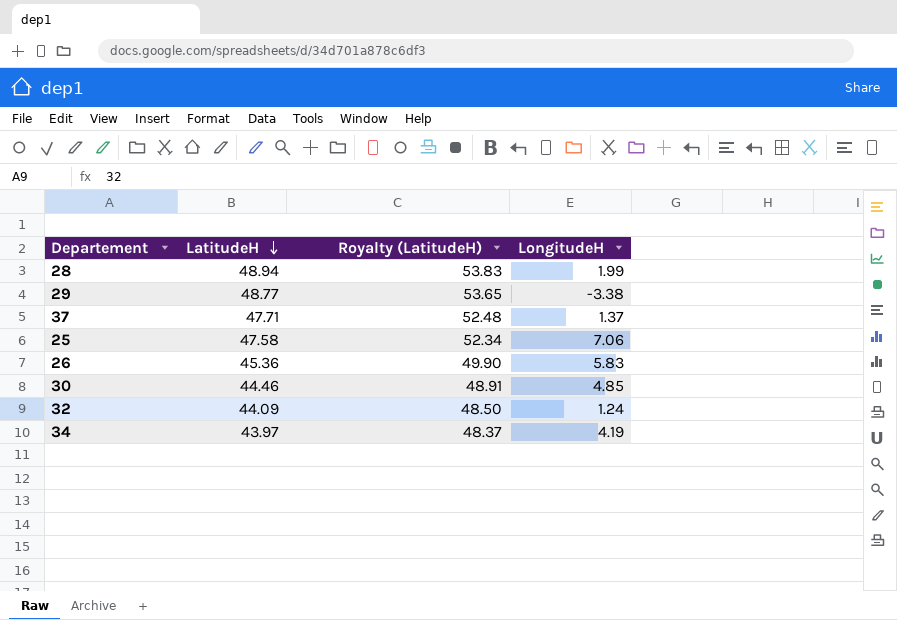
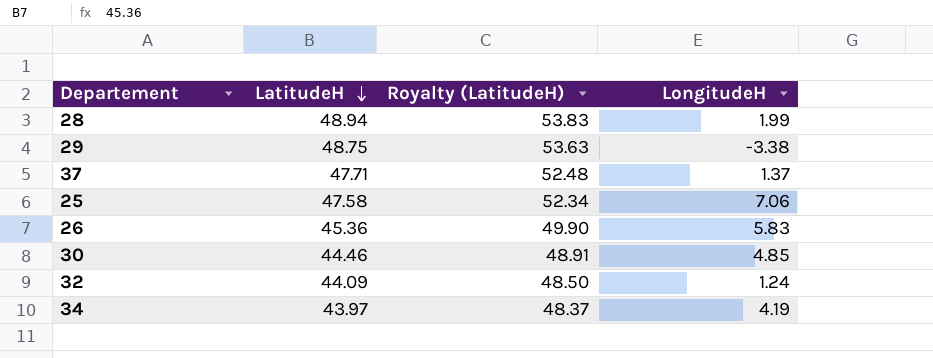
29 | LatitudeH: 48.77 -> 48.75
29 | Royalty (LatitudeH): 53.65 -> 53.63

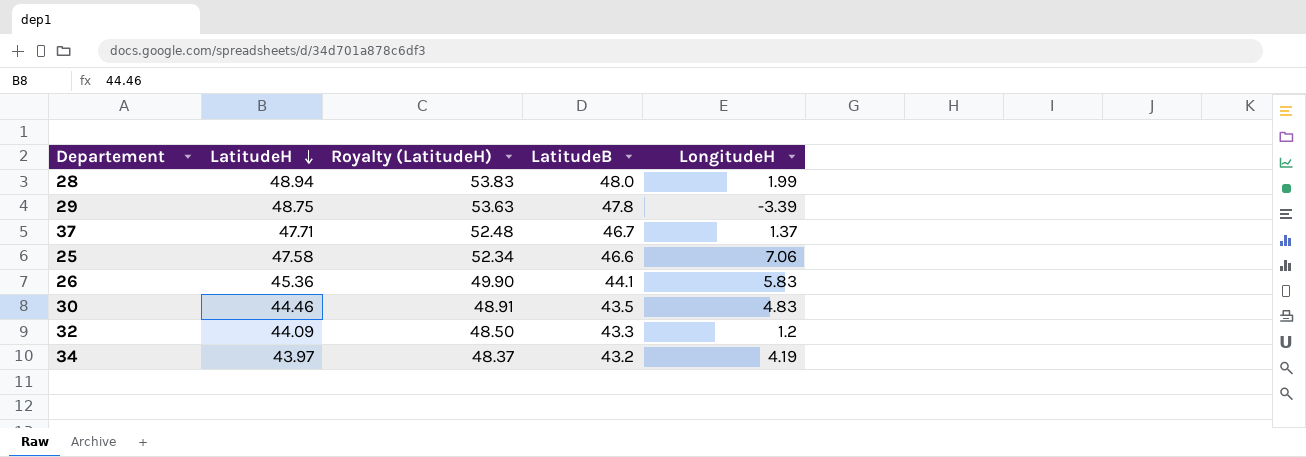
column LatitudeB | position: none -> 4
29 | LongitudeH: -3.38 -> -3.39
30 | LongitudeH: 4.85 -> 4.83
32 | LongitudeH: 1.24 -> 1.2

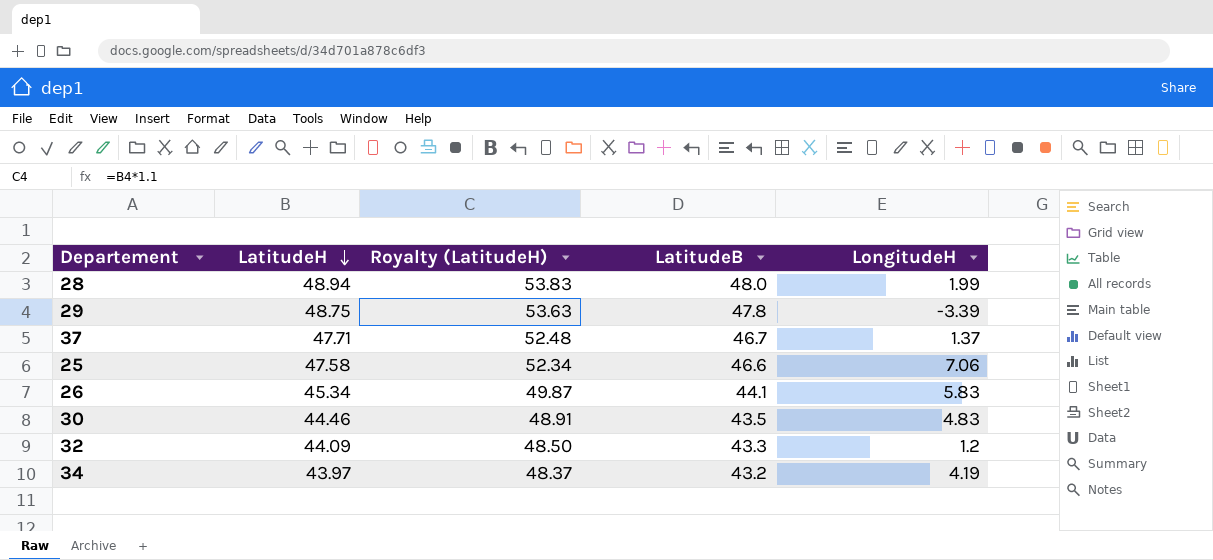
26 | LatitudeH: 45.36 -> 45.34
26 | Royalty (LatitudeH): 49.90 -> 49.87

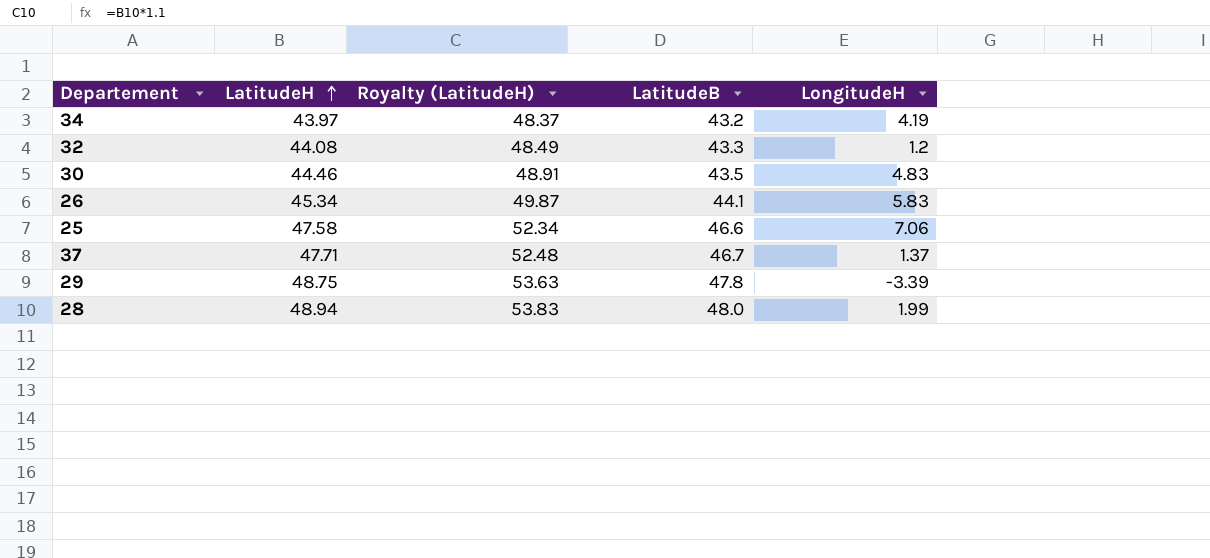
row order: LatitudeH descending -> LatitudeH ascending
32 | LatitudeH: 44.09 -> 44.08
32 | Royalty (LatitudeH): 48.50 -> 48.49

